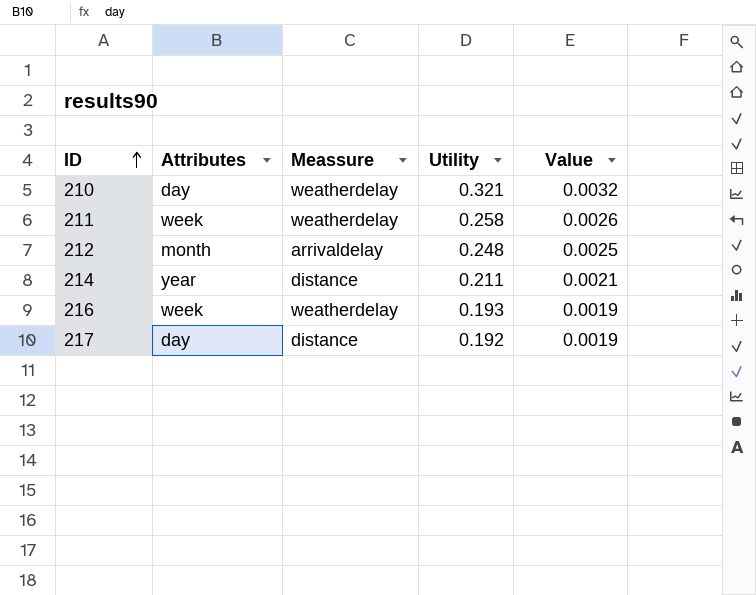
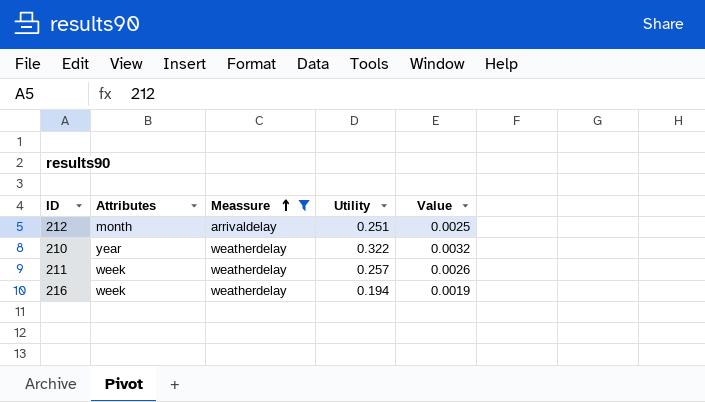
filter: none -> Meassure != distance
row order: ID ascending -> Meassure ascending
212 | Utility: 0.248 -> 0.251
210 | Attributes: day -> year
210 | Utility: 0.321 -> 0.322
211 | Utility: 0.258 -> 0.257
216 | Utility: 0.193 -> 0.194

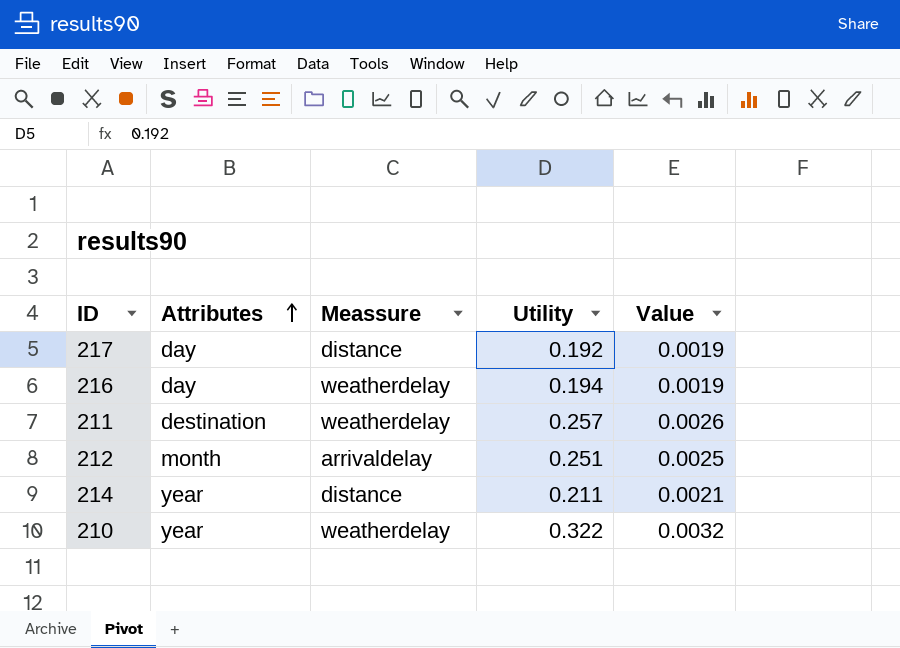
filter: Meassure != distance -> none
row order: Meassure ascending -> Attributes ascending
216 | Attributes: week -> day
211 | Attributes: week -> destination

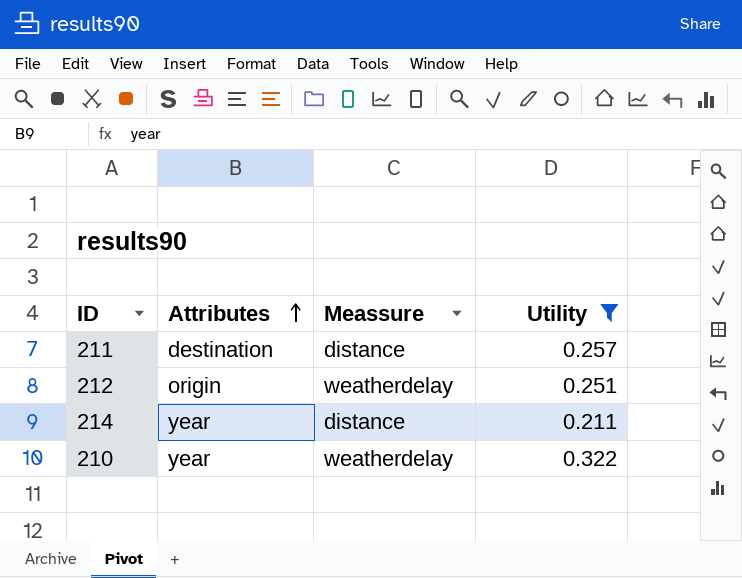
filter: none -> Utility >= 0.211
column Value | formula: [Utility] * 0.01 -> none
211 | Meassure: weatherdelay -> distance
212 | Attributes: month -> origin
212 | Meassure: arrivaldelay -> weatherdelay

